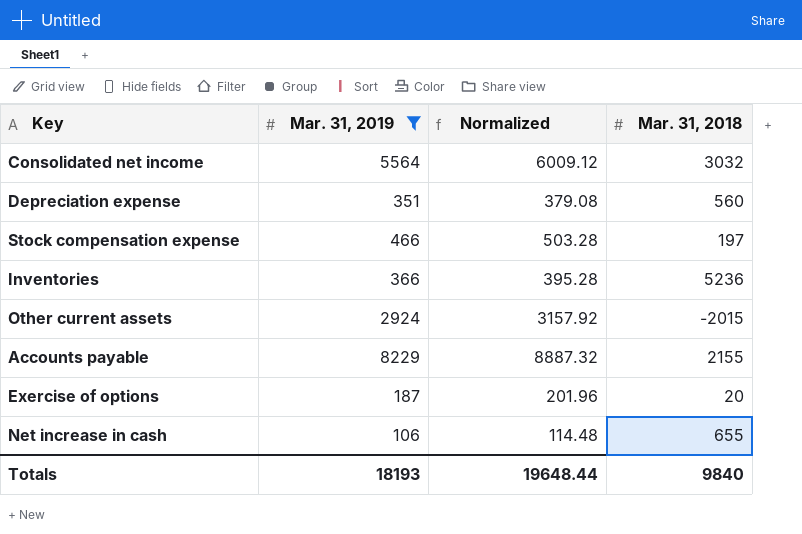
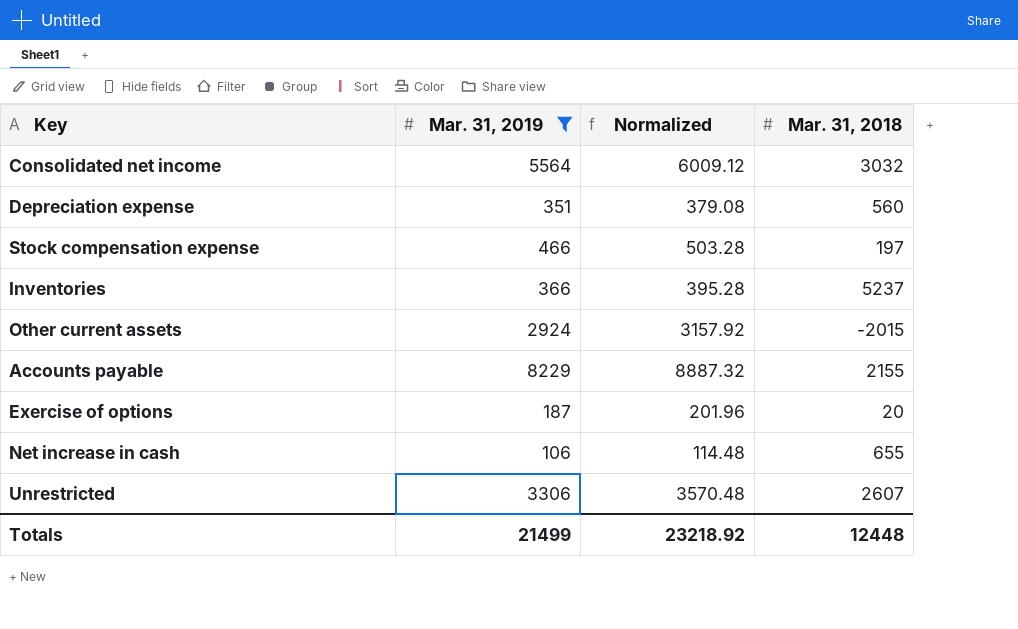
Inventories | Mar. 31, 2018: 5236 -> 5237
row Unrestricted: none -> 3306 | 3570.48 | 2607
Totals | Mar. 31, 2019: 18193 -> 21499
Totals | Normalized: 19648.44 -> 23218.92
Totals | Mar. 31, 2018: 9840 -> 12448

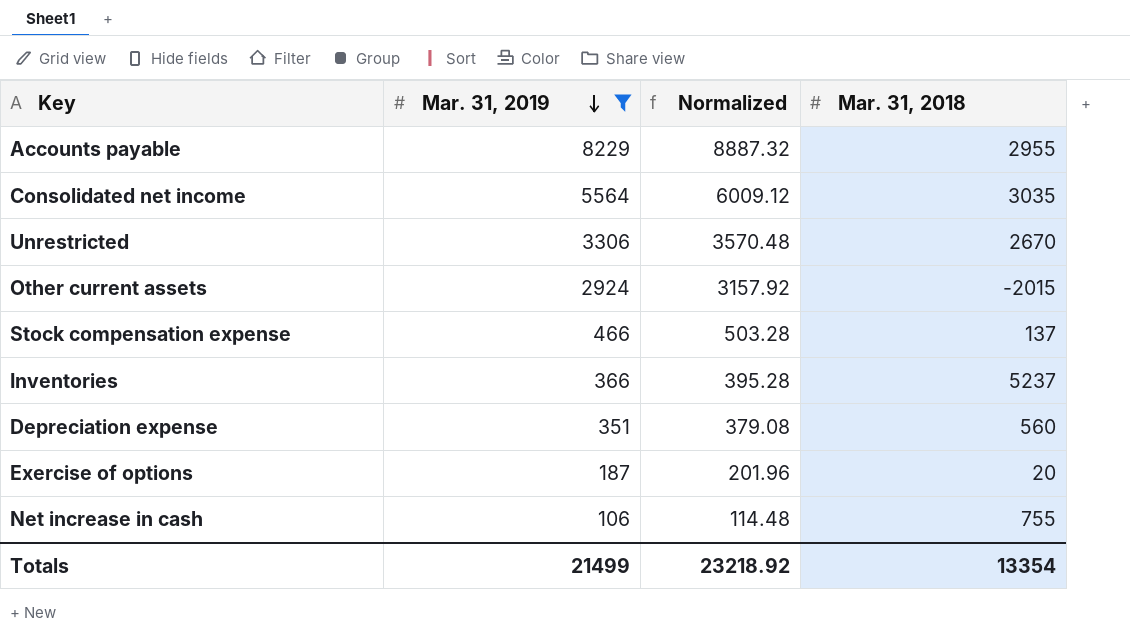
row order: none -> Mar. 31, 2019 descending
Accounts payable | Mar. 31, 2018: 2155 -> 2955
Consolidated net income | Mar. 31, 2018: 3032 -> 3035
Unrestricted | Mar. 31, 2018: 2607 -> 2670
Stock compensation expense | Mar. 31, 2018: 197 -> 137
Net increase in cash | Mar. 31, 2018: 655 -> 755
Totals | Mar. 31, 2018: 12448 -> 13354

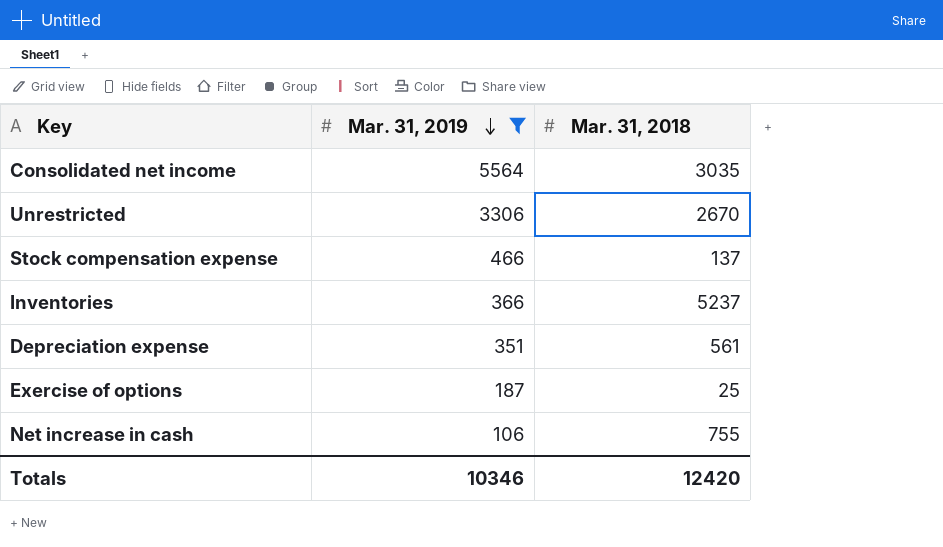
column Normalized | formula: [Mar. 31, 2019] * 1.08 -> none
row Accounts payable: 8229 | 8887.32 | 2955 -> none
row Other current assets: 2924 | 3157.92 | -2015 -> none
Depreciation expense | Mar. 31, 2018: 560 -> 561
Exercise of options | Mar. 31, 2018: 20 -> 25
Totals | Mar. 31, 2019: 21499 -> 10346
Totals | Mar. 31, 2018: 13354 -> 12420

